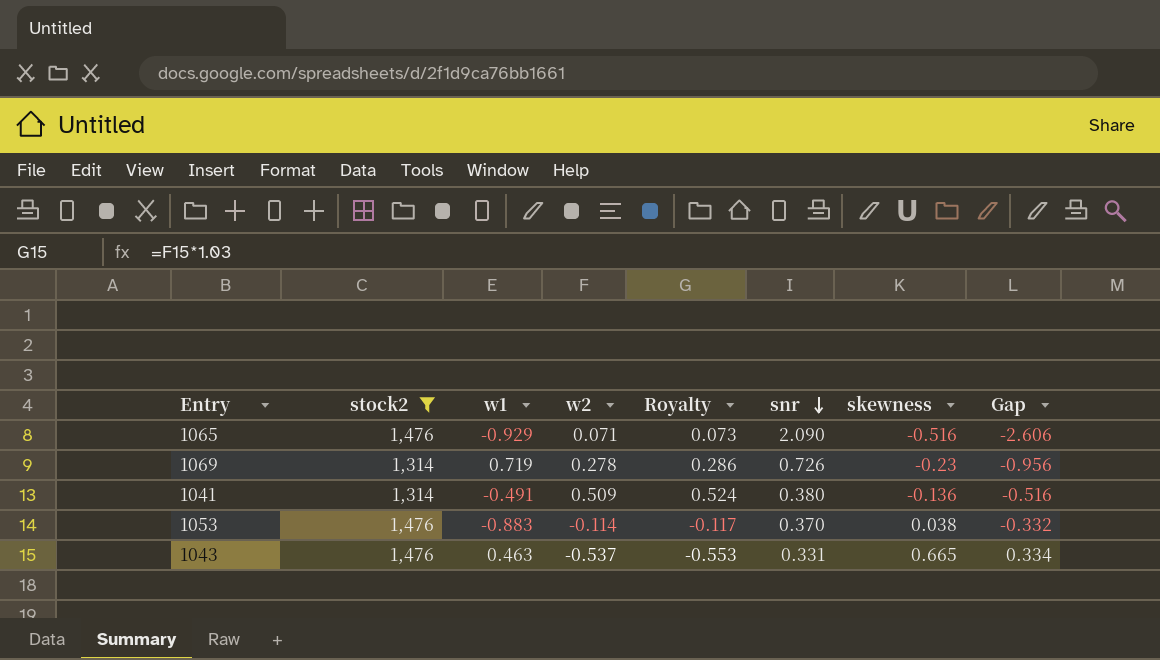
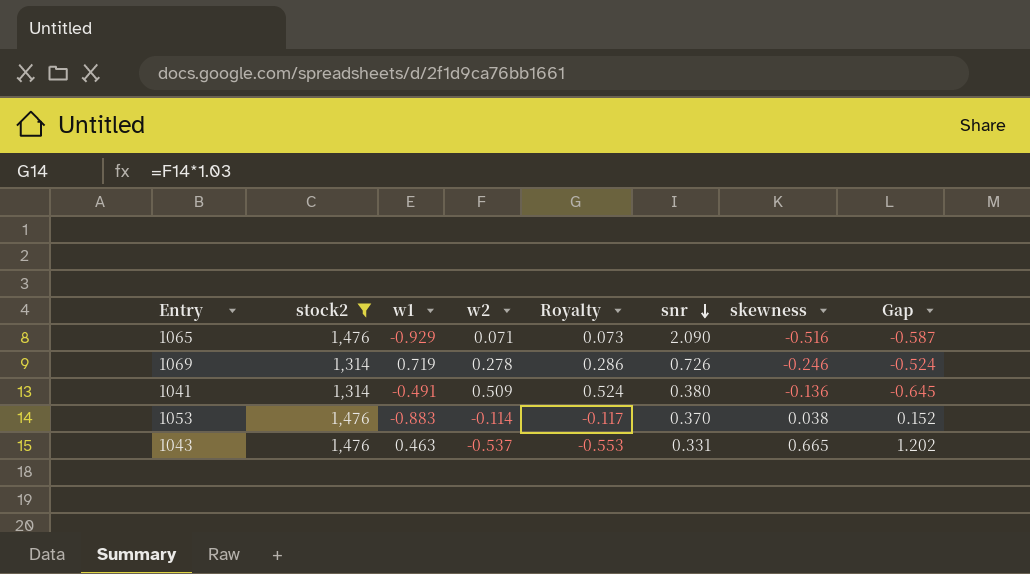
column Gap | formula: [skewness] - [snr] -> [skewness] - [w2]
1069 | skewness: -0.23 -> -0.246

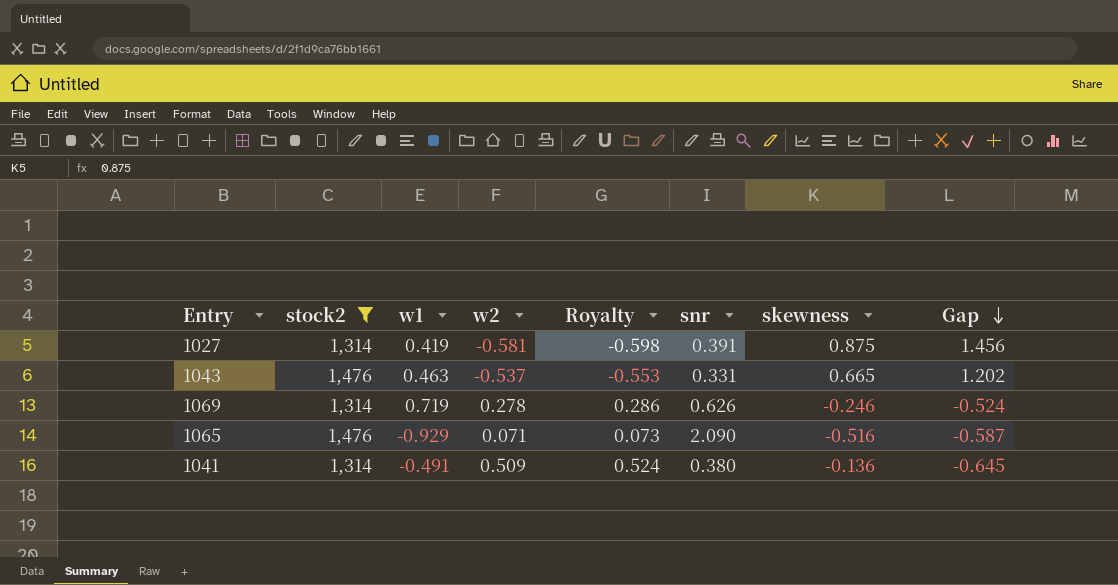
row order: snr descending -> Gap descending
row 1053: 1,476 | -0.883 | -0.114 | -0.117 | 0.370 | 0.038 | 0.152 -> none
row 1027: none -> 1,314 | 0.419 | -0.581 | -0.598 | 0.391 | 0.875 | 1.456
1069 | snr: 0.726 -> 0.626

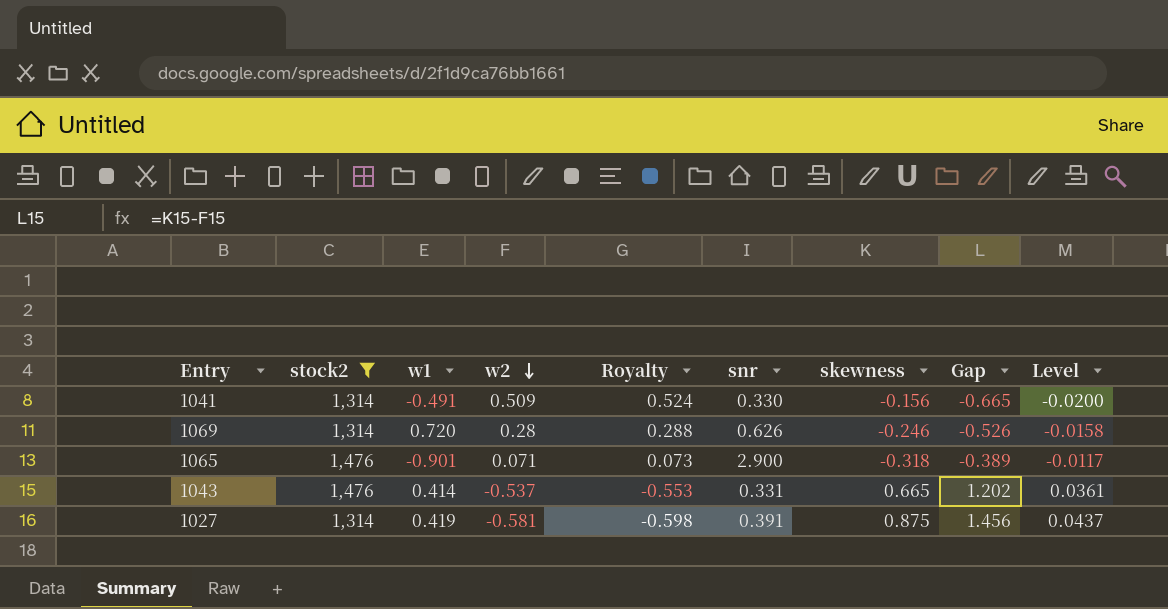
row order: Gap descending -> w2 descending
column Level | formula: none -> [Gap] * 0.03
1041 | snr: 0.380 -> 0.330
1041 | skewness: -0.136 -> -0.156
1041 | Gap: -0.645 -> -0.665
1069 | w1: 0.719 -> 0.720
1069 | w2: 0.278 -> 0.28
1069 | Royalty: 0.286 -> 0.288
1069 | Gap: -0.524 -> -0.526
1065 | w1: -0.929 -> -0.901
1065 | snr: 2.090 -> 2.900
1065 | skewness: -0.516 -> -0.318
1065 | Gap: -0.587 -> -0.389
1043 | w1: 0.463 -> 0.414

